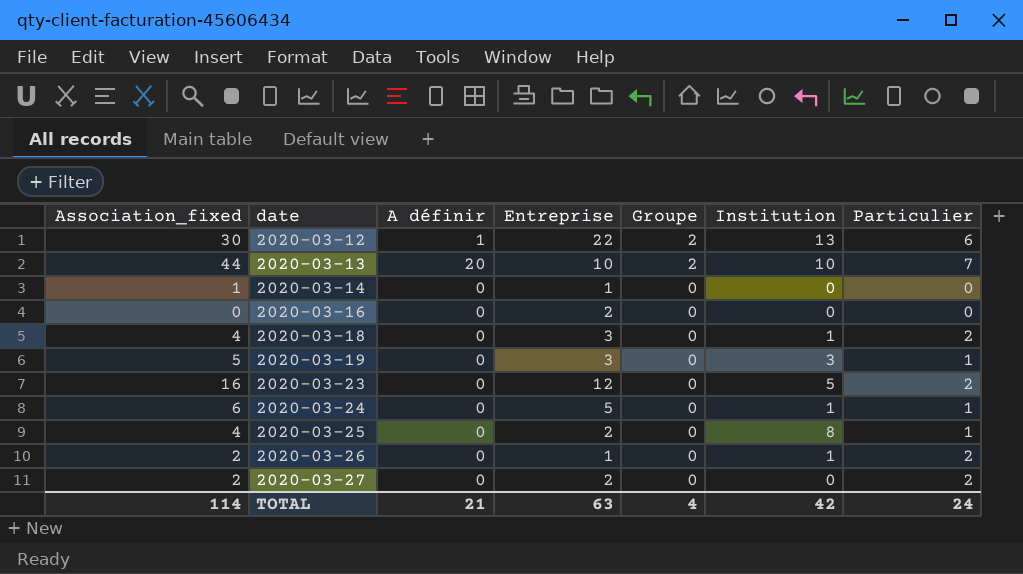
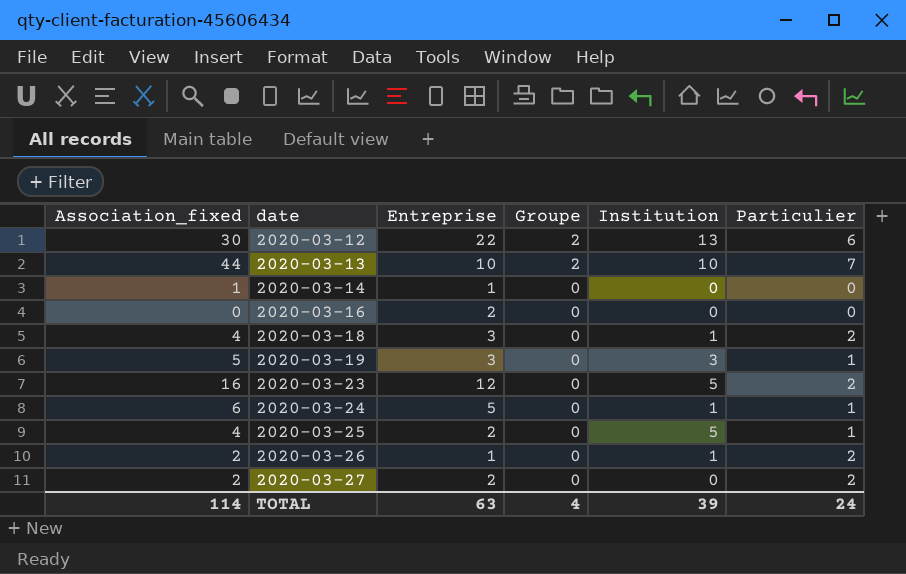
column A définir | position: 3 -> none
2020-03-25 | Institution: 8 -> 5
TOTAL | Institution: 42 -> 39

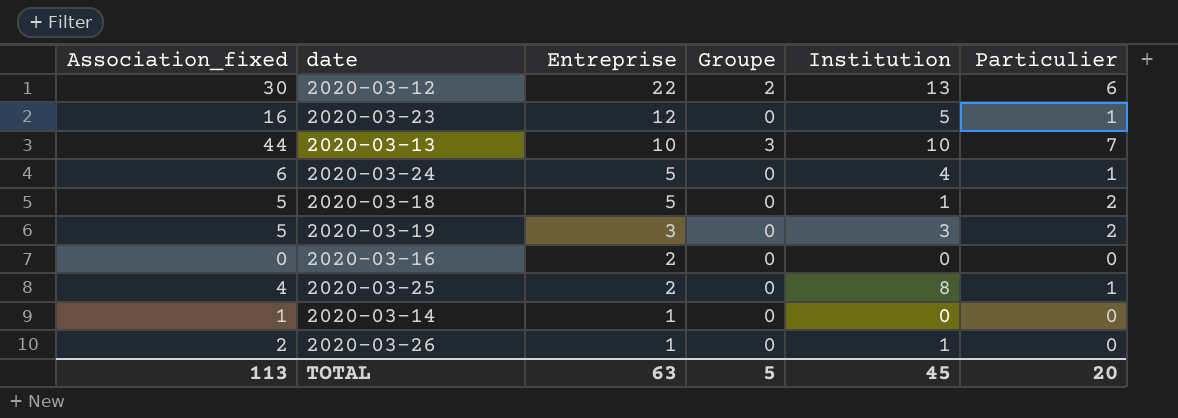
row order: date ascending -> Entreprise descending
row 2020-03-27: 2 | 2 | 0 | 0 | 2 -> none
2020-03-23 | Particulier: 2 -> 1
2020-03-13 | Groupe: 2 -> 3
2020-03-24 | Institution: 1 -> 4
2020-03-18 | Association_fixed: 4 -> 5
2020-03-18 | Entreprise: 3 -> 5
2020-03-19 | Particulier: 1 -> 2
2020-03-25 | Institution: 5 -> 8
2020-03-26 | Particulier: 2 -> 0
TOTAL | Association_fixed: 114 -> 113
TOTAL | Groupe: 4 -> 5
TOTAL | Institution: 39 -> 45
TOTAL | Particulier: 24 -> 20

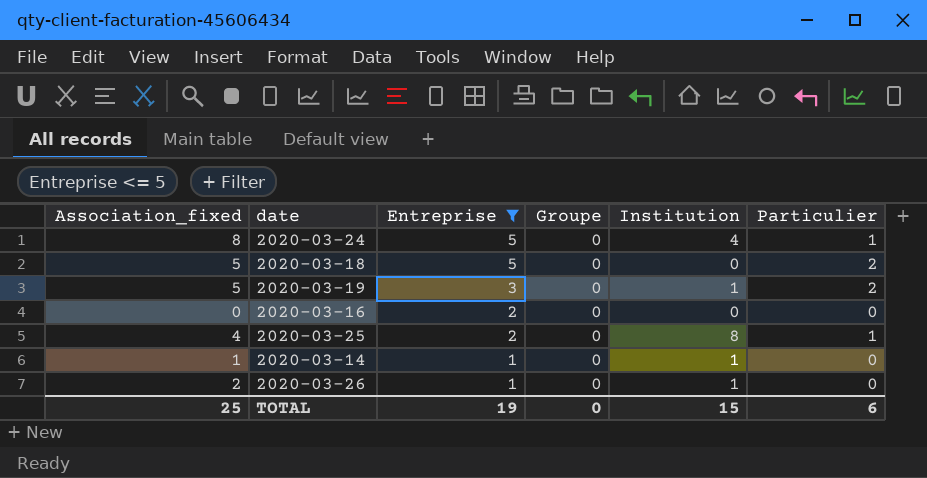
filter: none -> Entreprise <= 5
2020-03-24 | Association_fixed: 6 -> 8
2020-03-18 | Institution: 1 -> 0
2020-03-19 | Institution: 3 -> 1
2020-03-14 | Institution: 0 -> 1
TOTAL | Association_fixed: 113 -> 25
TOTAL | Entreprise: 63 -> 19
TOTAL | Groupe: 5 -> 0
TOTAL | Institution: 45 -> 15
TOTAL | Particulier: 20 -> 6

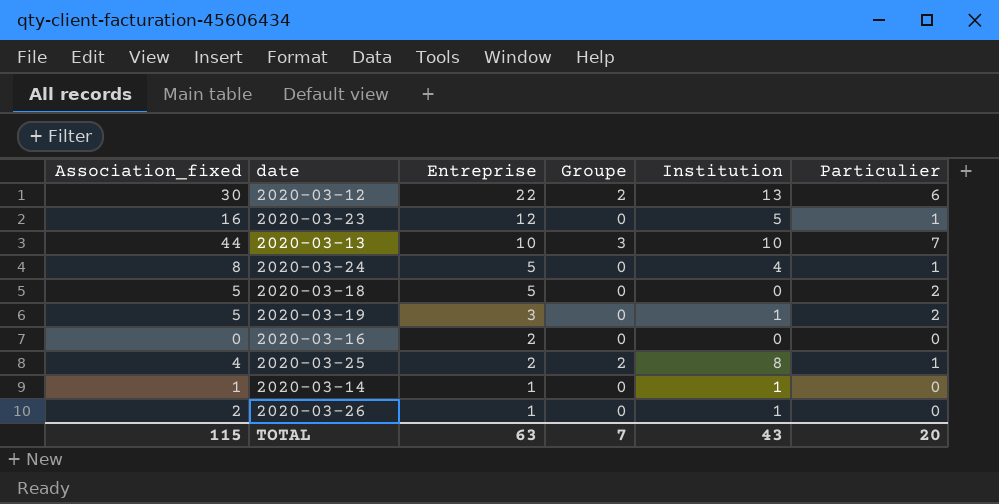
filter: Entreprise <= 5 -> none
2020-03-25 | Groupe: 0 -> 2
TOTAL | Association_fixed: 25 -> 115
TOTAL | Entreprise: 19 -> 63
TOTAL | Groupe: 0 -> 7
TOTAL | Institution: 15 -> 43
TOTAL | Particulier: 6 -> 20

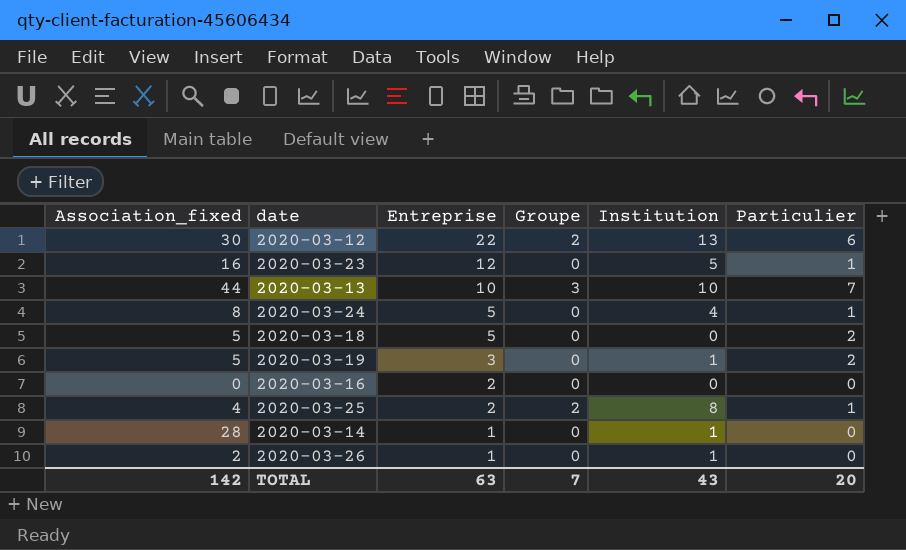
2020-03-14 | Association_fixed: 1 -> 28
TOTAL | Association_fixed: 115 -> 142

